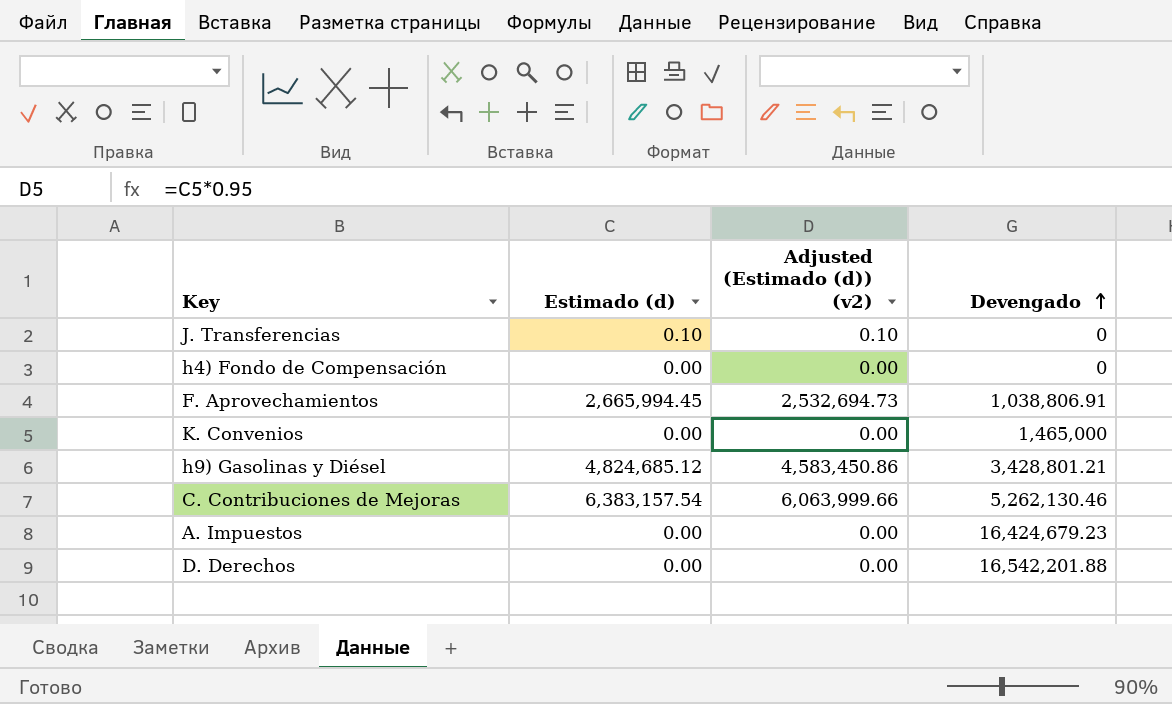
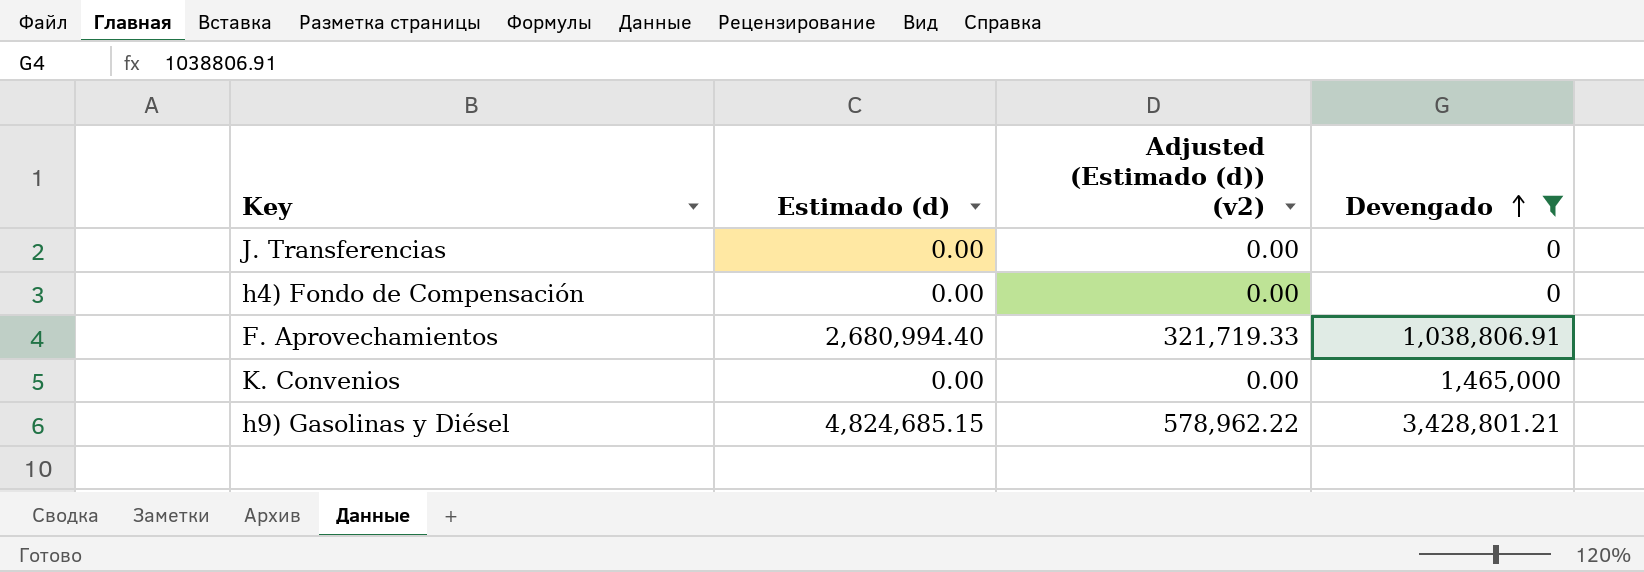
filter: none -> Devengado <= 3,428,801.21
column Adjusted (Estimado (d)) (v2) | formula: [Estimado (d)] * 0.95 -> [Estimado (d)] * 0.12
J. Transferencias | Estimado (d): 0.10 -> 0.00
F. Aprovechamientos | Estimado (d): 2,665,994.45 -> 2,680,994.40
h9) Gasolinas y Diésel | Estimado (d): 4,824,685.12 -> 4,824,685.15

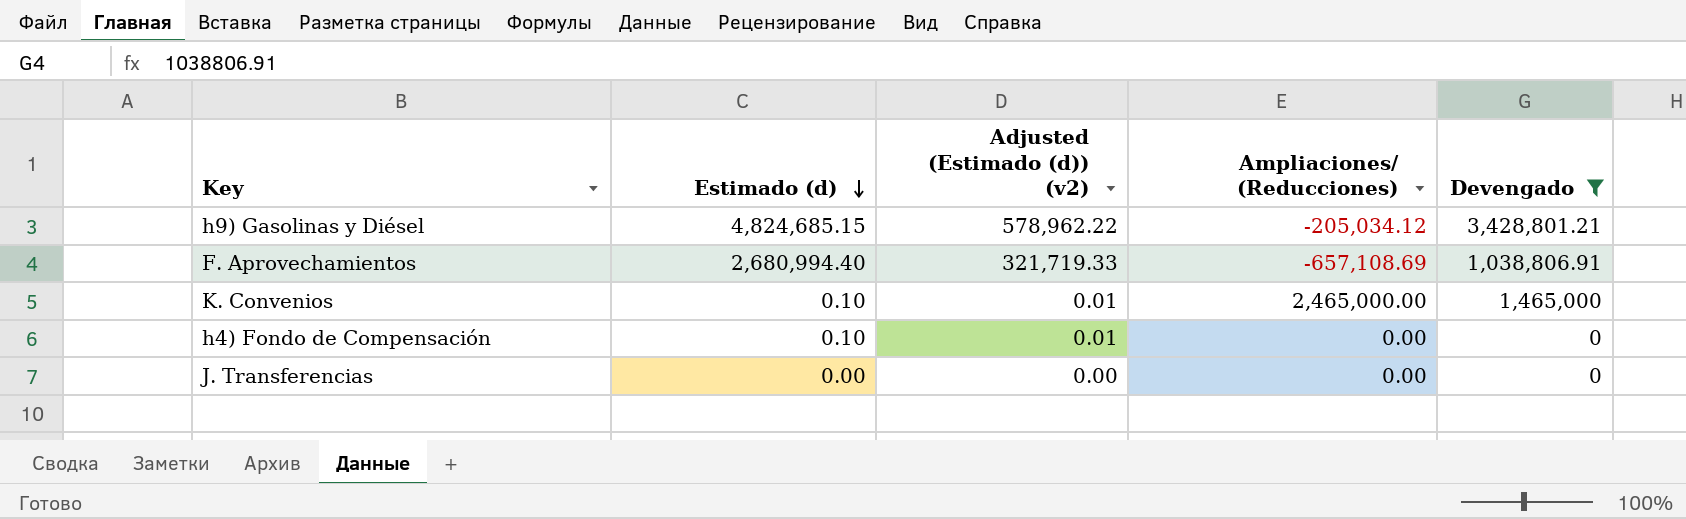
row order: Devengado ascending -> Estimado (d) descending
column Ampliaciones/ (Reducciones) | position: none -> 4
K. Convenios | Estimado (d): 0.00 -> 0.10
K. Convenios | Adjusted (Estimado (d)) (v2): 0.00 -> 0.01
h4) Fondo de Compensación | Estimado (d): 0.00 -> 0.10
h4) Fondo de Compensación | Adjusted (Estimado (d)) (v2): 0.00 -> 0.01

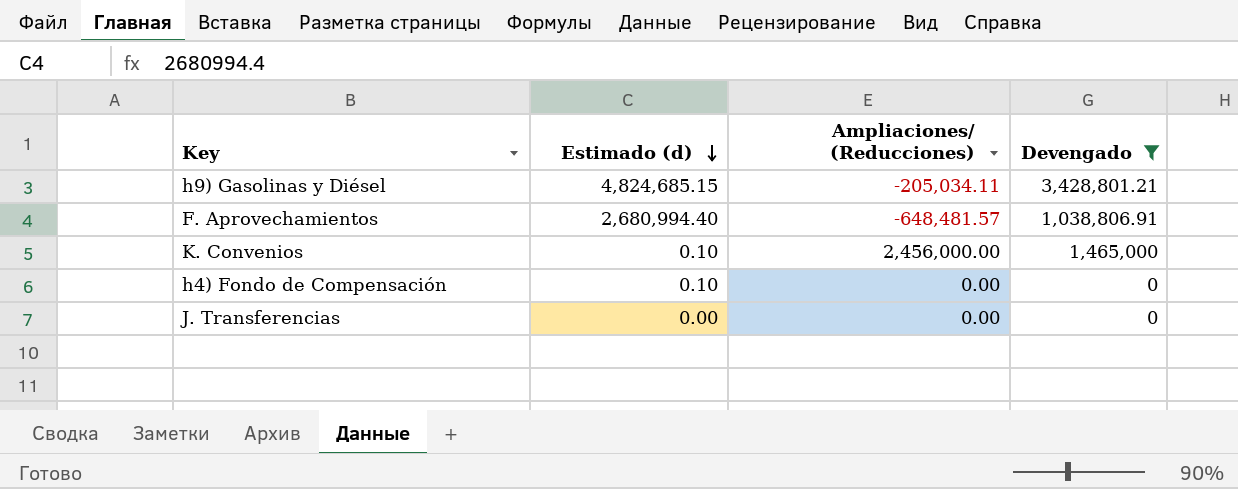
column Adjusted (Estimado (d)) (v2) | formula: [Estimado (d)] * 0.12 -> none
h9) Gasolinas y Diésel | Ampliaciones/ (Reducciones): -205,034.12 -> -205,034.11
F. Aprovechamientos | Ampliaciones/ (Reducciones): -657,108.69 -> -648,481.57
K. Convenios | Ampliaciones/ (Reducciones): 2,465,000.00 -> 2,456,000.00

